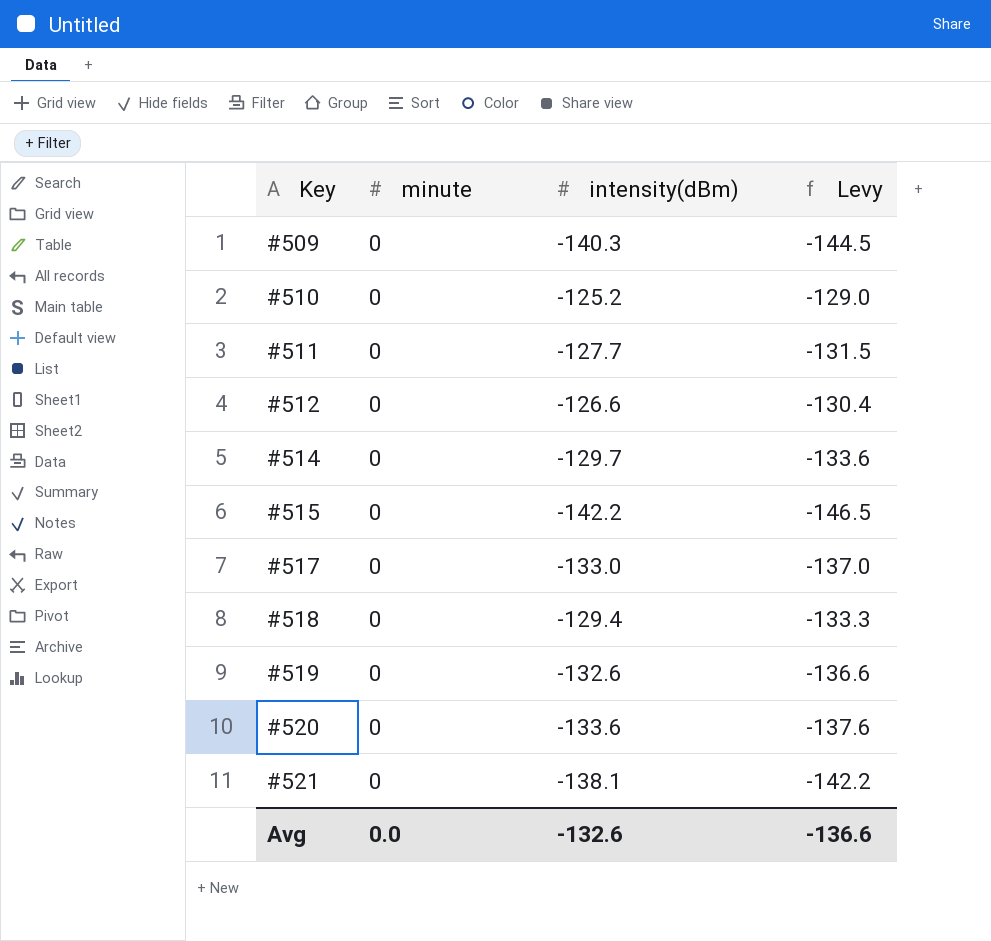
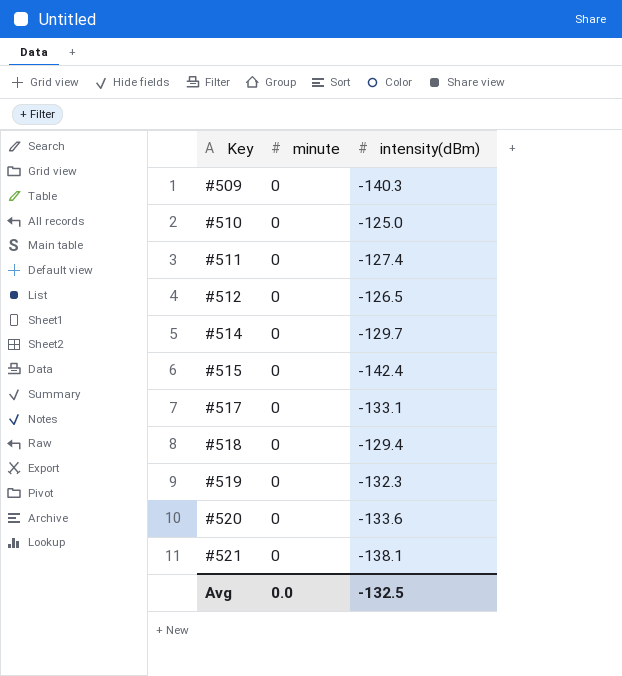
column Levy | formula: [intensity(dBm)] * 1.03 -> none
#510 | intensity(dBm): -125.2 -> -125.0
#511 | intensity(dBm): -127.7 -> -127.4
#512 | intensity(dBm): -126.6 -> -126.5
#515 | intensity(dBm): -142.2 -> -142.4
#517 | intensity(dBm): -133.0 -> -133.1
#519 | intensity(dBm): -132.6 -> -132.3
Avg | intensity(dBm): -132.6 -> -132.5

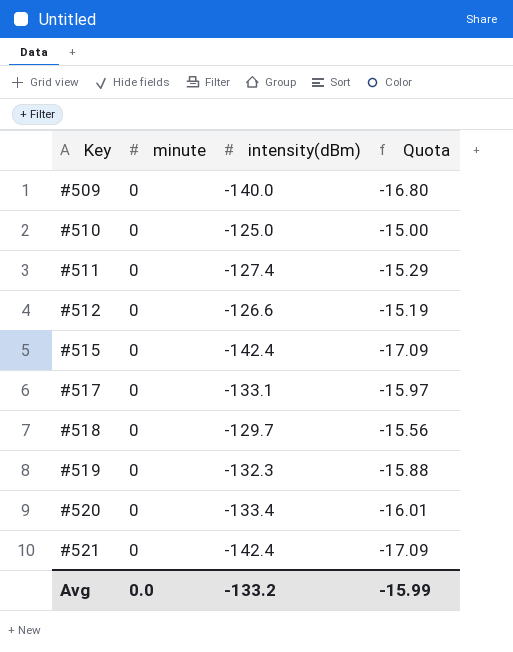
column Quota | formula: none -> [intensity(dBm)] * 0.12
row #514: 0 | -129.7 -> none
#509 | intensity(dBm): -140.3 -> -140.0
#512 | intensity(dBm): -126.5 -> -126.6
#518 | intensity(dBm): -129.4 -> -129.7
#520 | intensity(dBm): -133.6 -> -133.4
#521 | intensity(dBm): -138.1 -> -142.4
Avg | intensity(dBm): -132.5 -> -133.2

